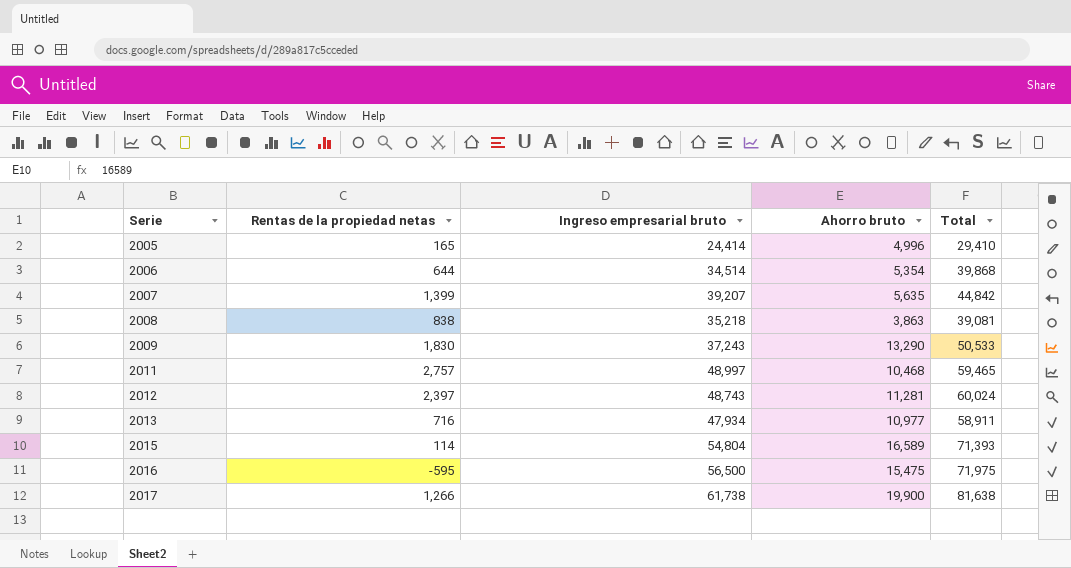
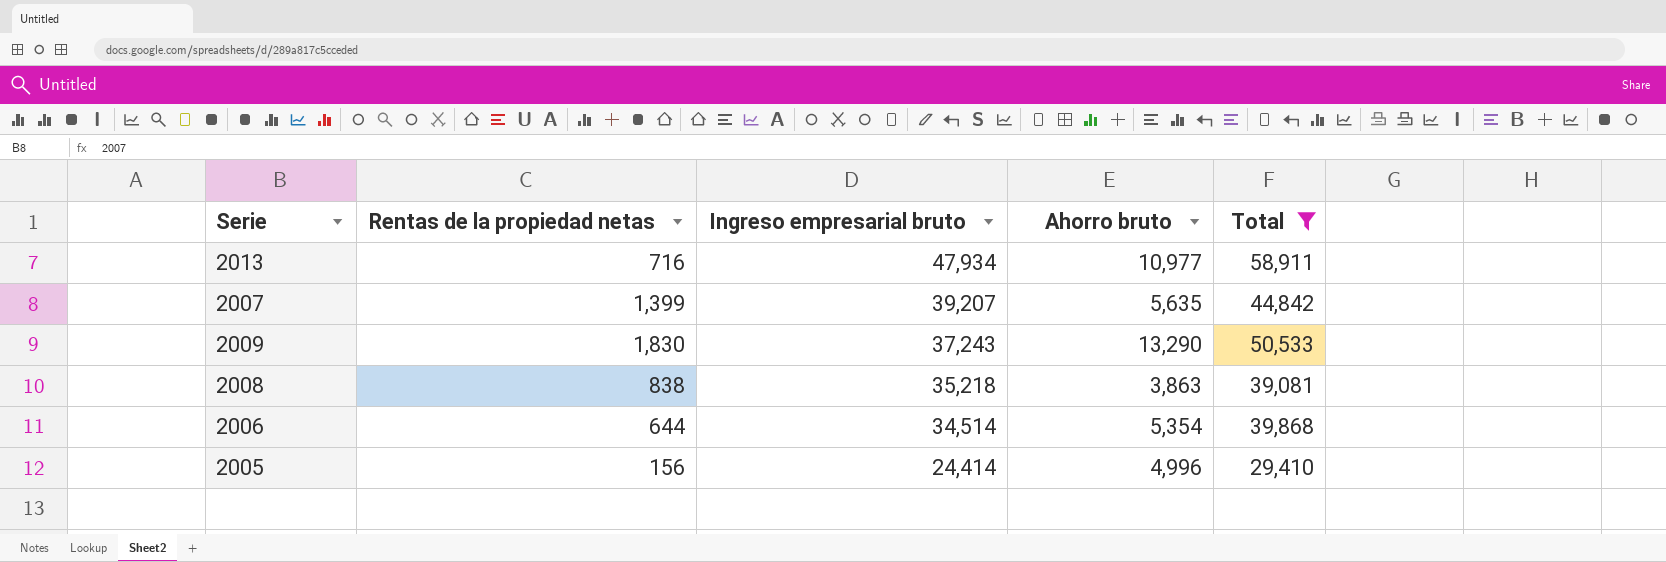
filter: none -> Total <= 58,911
row order: Serie ascending -> Ingreso empresarial bruto descending
2005 | Rentas de la propiedad netas: 165 -> 156

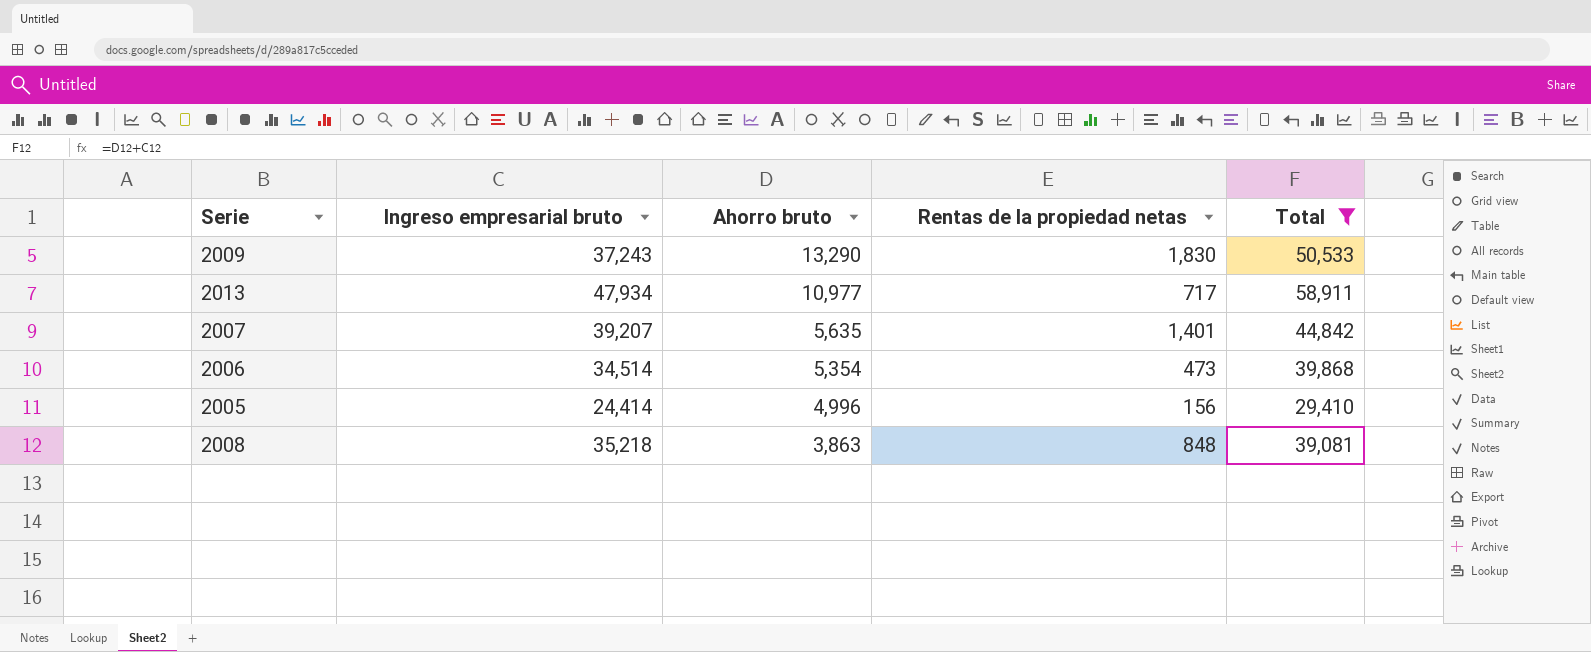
row order: Ingreso empresarial bruto descending -> Ahorro bruto descending
column Rentas de la propiedad netas | position: 2 -> 4
2013 | Rentas de la propiedad netas: 716 -> 717
2007 | Rentas de la propiedad netas: 1,399 -> 1,401
2006 | Rentas de la propiedad netas: 644 -> 473
2008 | Rentas de la propiedad netas: 838 -> 848

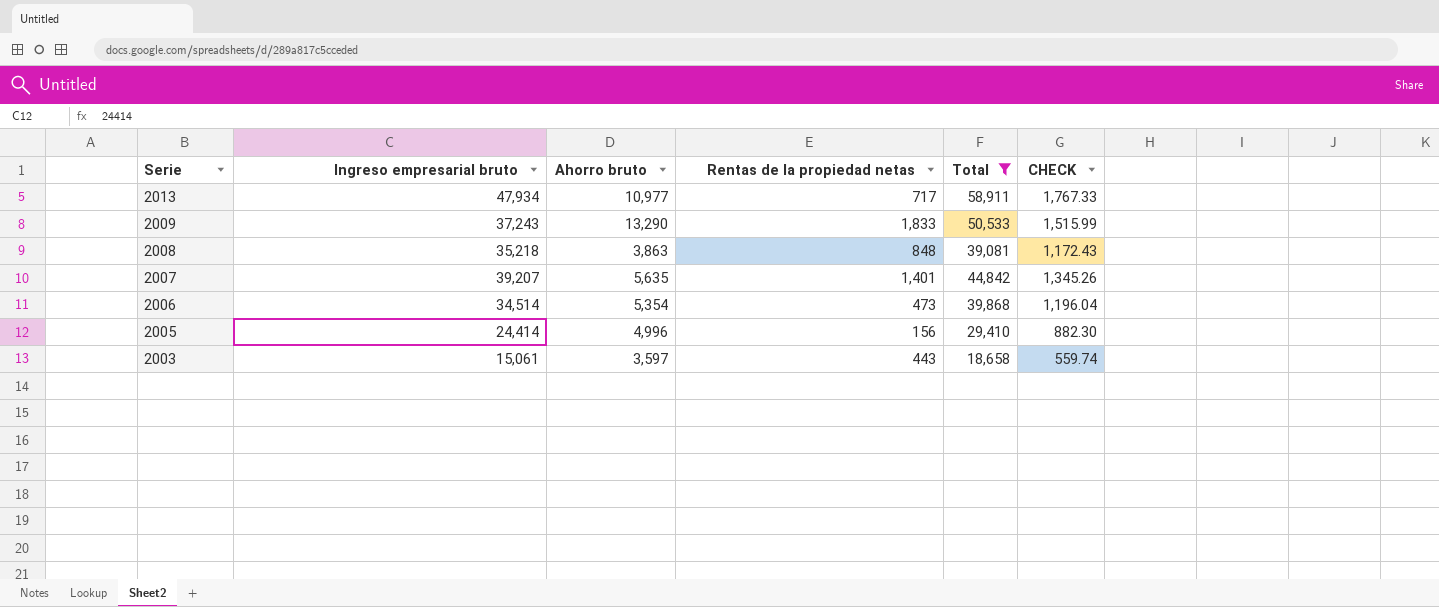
row order: Ahorro bruto descending -> Serie descending
column CHECK | formula: none -> [Total] * 0.03
2009 | Rentas de la propiedad netas: 1,830 -> 1,833
row 2003: none -> 15,061 | 3,597 | 443 | 18,658 | 559.74

